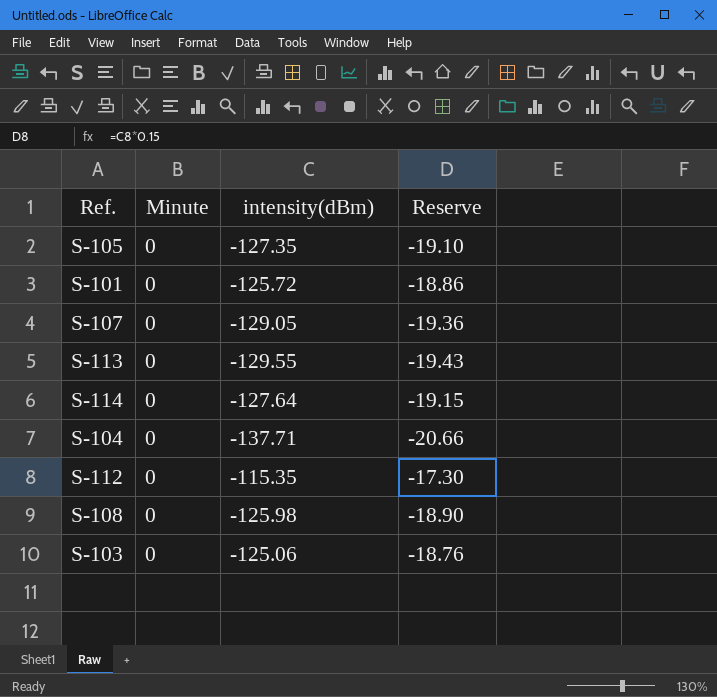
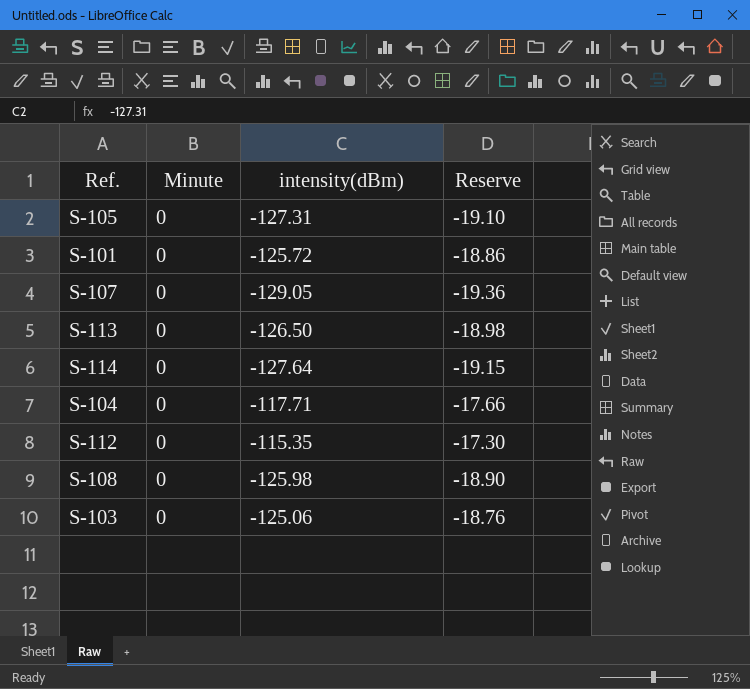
S-105 | intensity(dBm): -127.35 -> -127.31
S-113 | intensity(dBm): -129.55 -> -126.50
S-113 | Reserve: -19.43 -> -18.98
S-104 | intensity(dBm): -137.71 -> -117.71
S-104 | Reserve: -20.66 -> -17.66

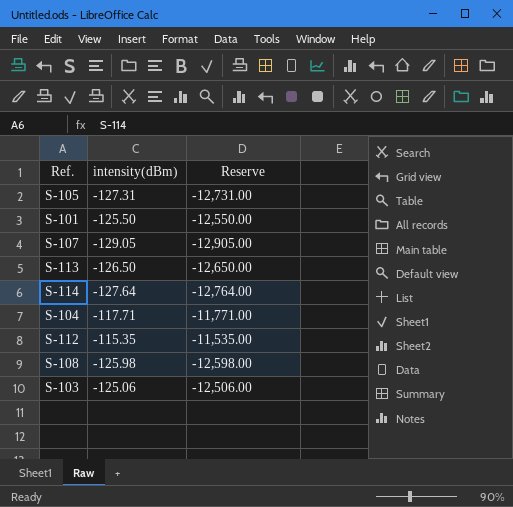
column Minute | position: 2 -> none
column Reserve | formula: [intensity(dBm)] * 0.15 -> [intensity(dBm)] * 100
S-101 | intensity(dBm): -125.72 -> -125.50

